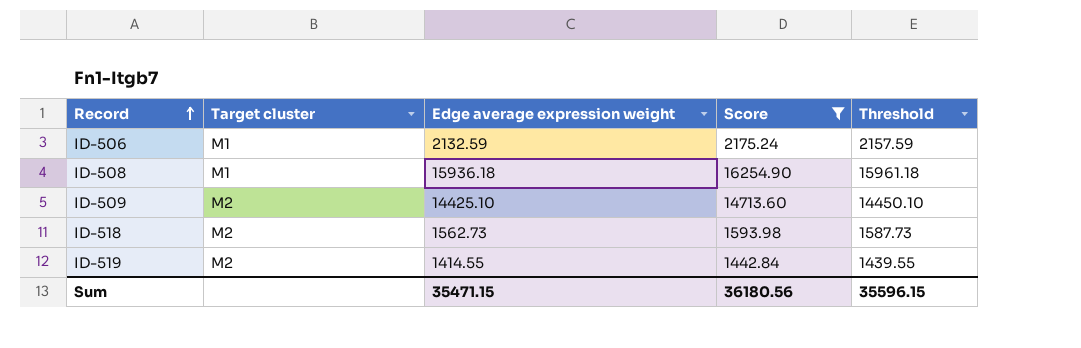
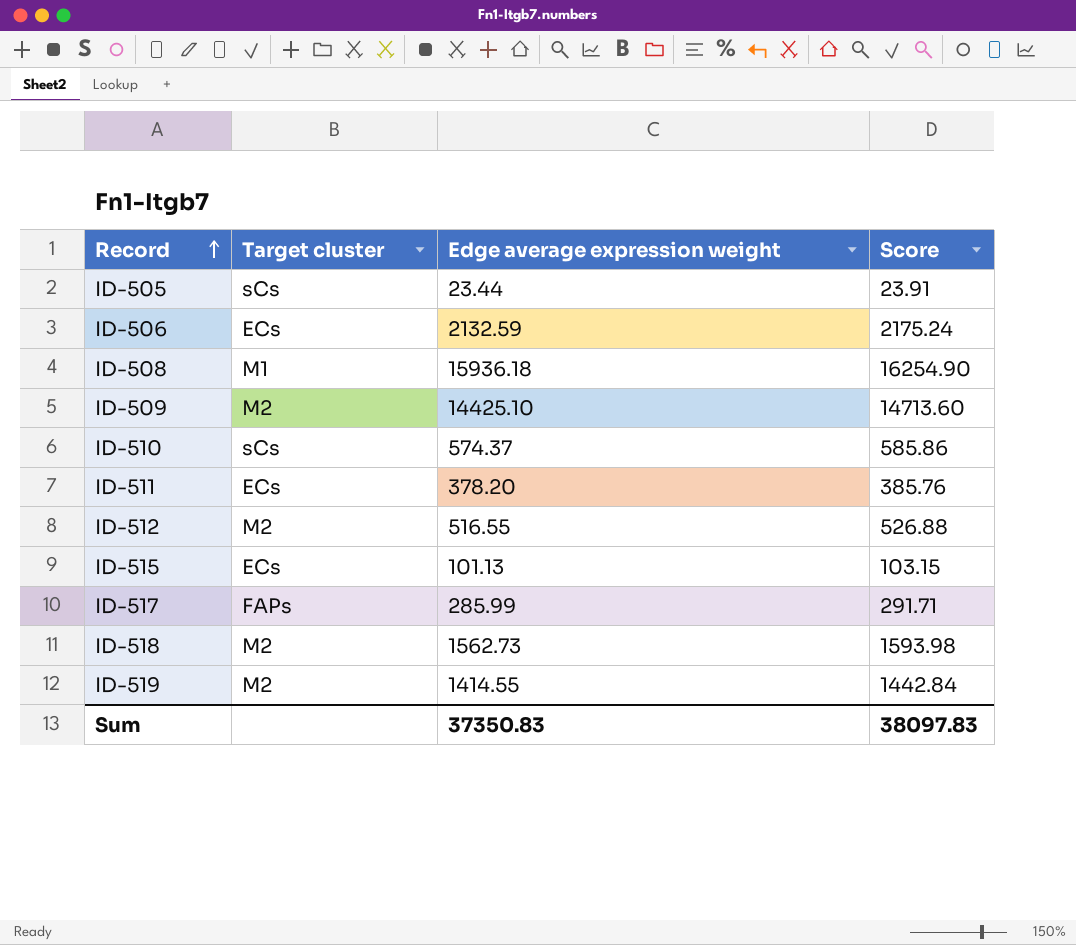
filter: Score >= 1442.84 -> none
column Threshold | formula: [Edge average expression weight] + 25 -> none
ID-506 | Target cluster: M1 -> ECs
Sum | Edge average expression weight: 35471.15 -> 37350.83
Sum | Score: 36180.56 -> 38097.83

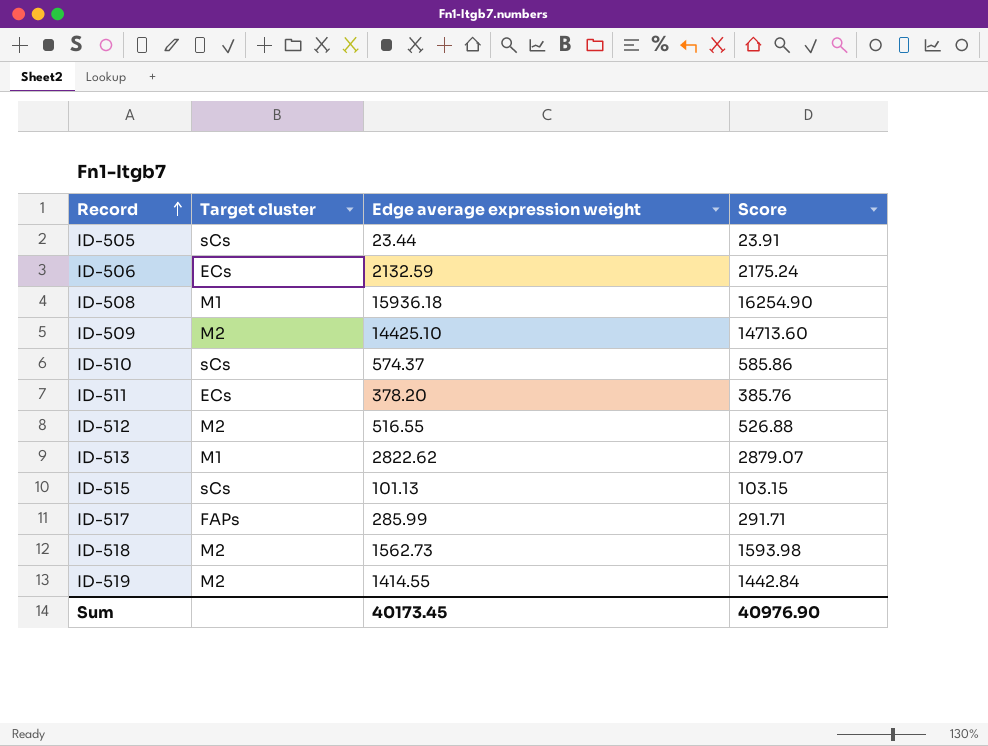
row ID-513: none -> M1 | 2822.62 | 2879.07
ID-515 | Target cluster: ECs -> sCs
Sum | Edge average expression weight: 37350.83 -> 40173.45
Sum | Score: 38097.83 -> 40976.90

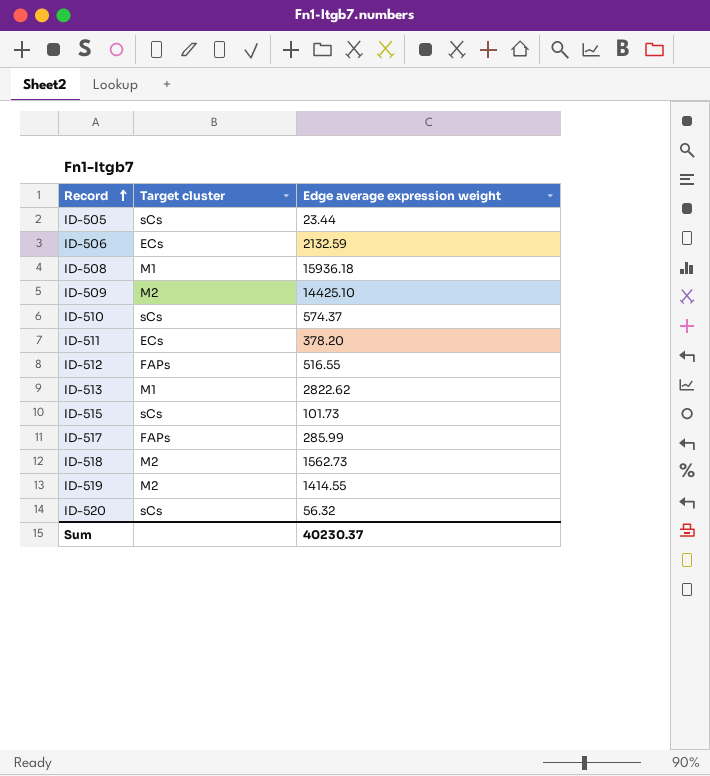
column Score | formula: [Edge average expression weight] * 1.02 -> none
ID-512 | Target cluster: M2 -> FAPs
ID-515 | Edge average expression weight: 101.13 -> 101.73
row ID-520: none -> sCs | 56.32
Sum | Edge average expression weight: 40173.45 -> 40230.37

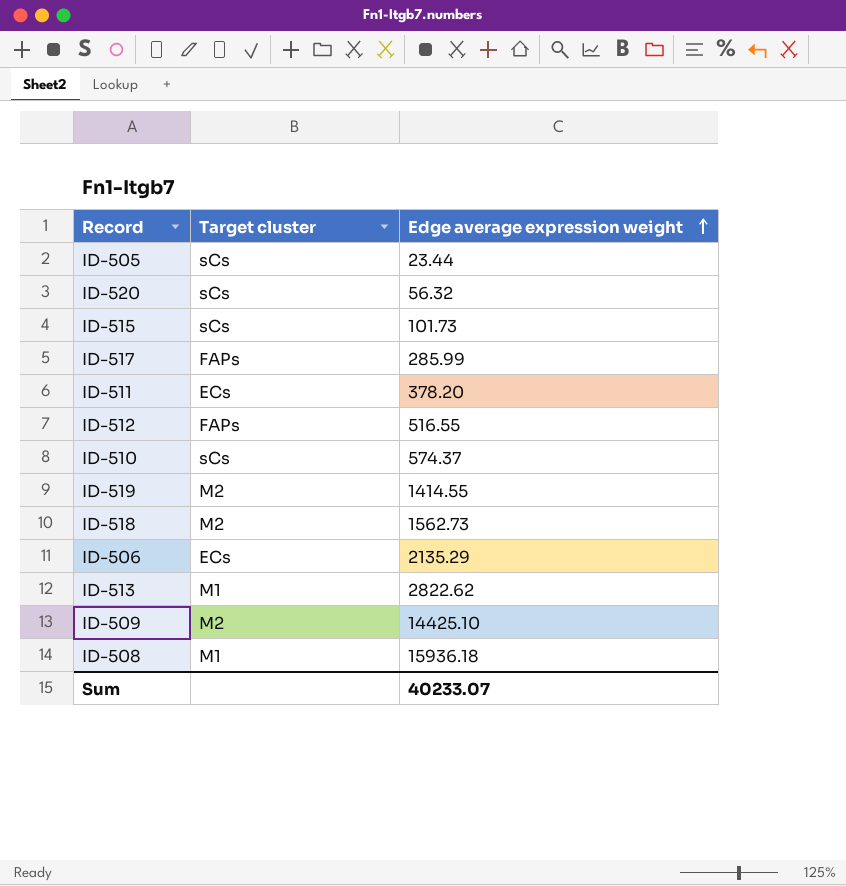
row order: Record ascending -> Edge average expression weight ascending
ID-506 | Edge average expression weight: 2132.59 -> 2135.29
Sum | Edge average expression weight: 40230.37 -> 40233.07

